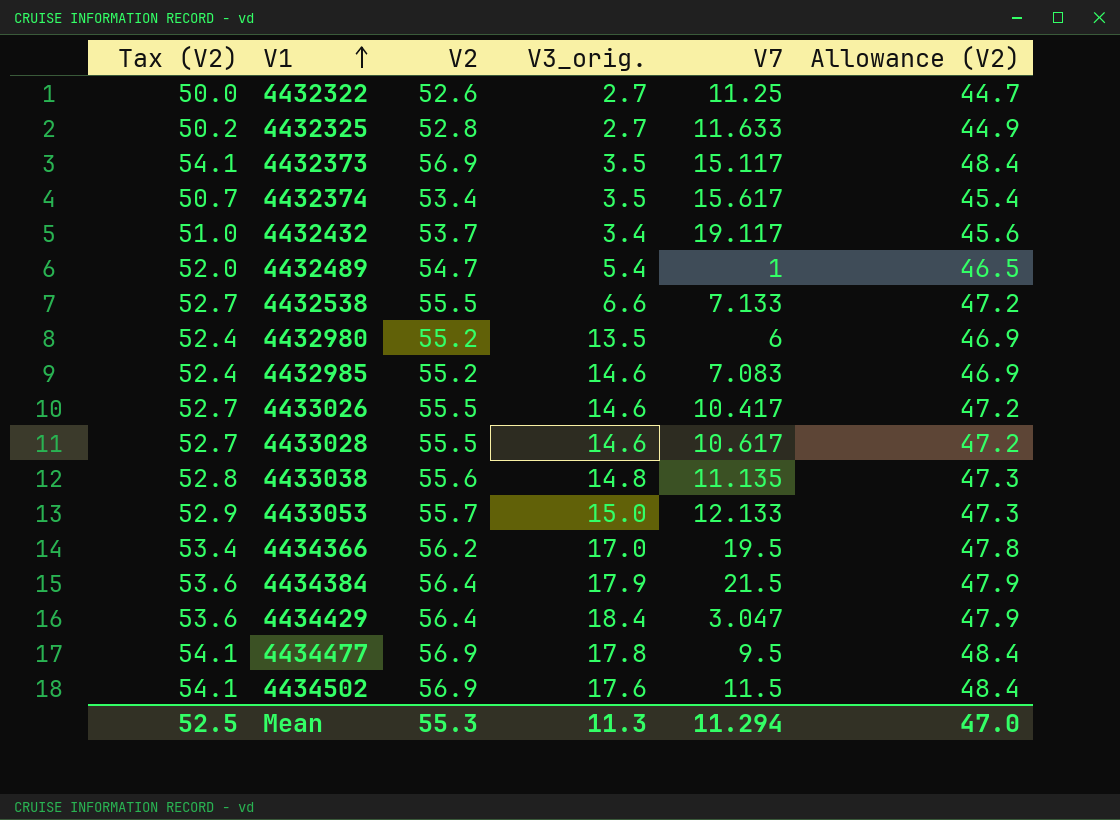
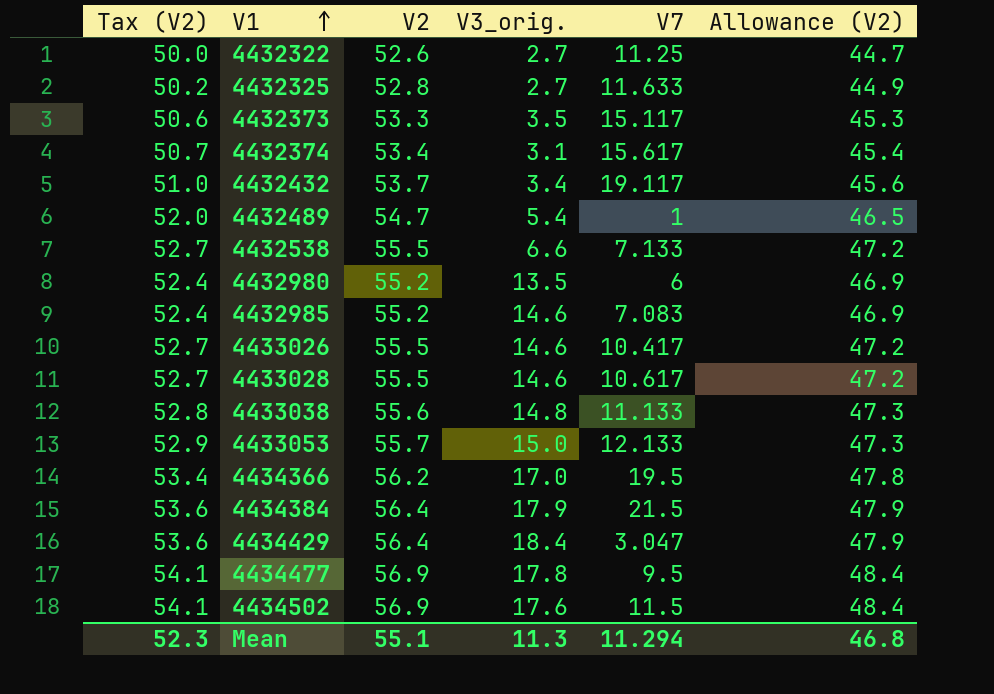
4432373 | Tax (V2): 54.1 -> 50.6
4432373 | V2: 56.9 -> 53.3
4432373 | Allowance (V2): 48.4 -> 45.3
4432374 | V3_orig.: 3.5 -> 3.1
4433038 | V7: 11.135 -> 11.133
Mean | Tax (V2): 52.5 -> 52.3
Mean | V2: 55.3 -> 55.1
Mean | Allowance (V2): 47.0 -> 46.8

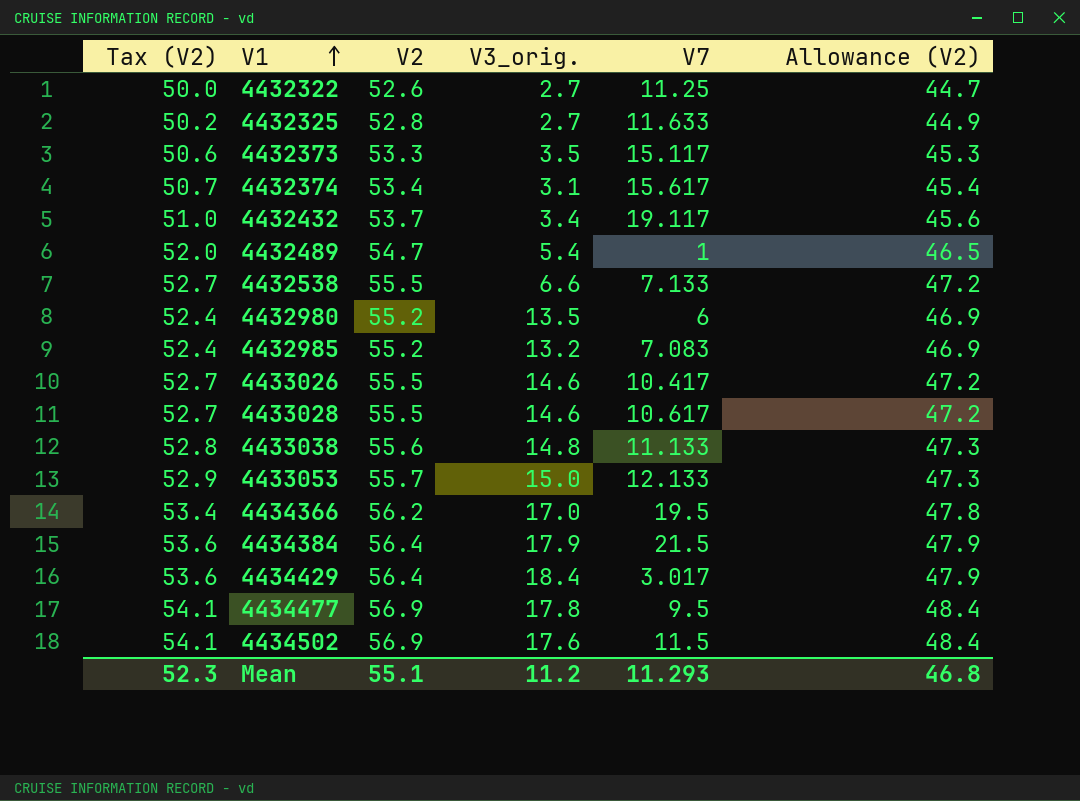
4432985 | V3_orig.: 14.6 -> 13.2
4434429 | V7: 3.047 -> 3.017
Mean | V3_orig.: 11.3 -> 11.2
Mean | V7: 11.294 -> 11.293

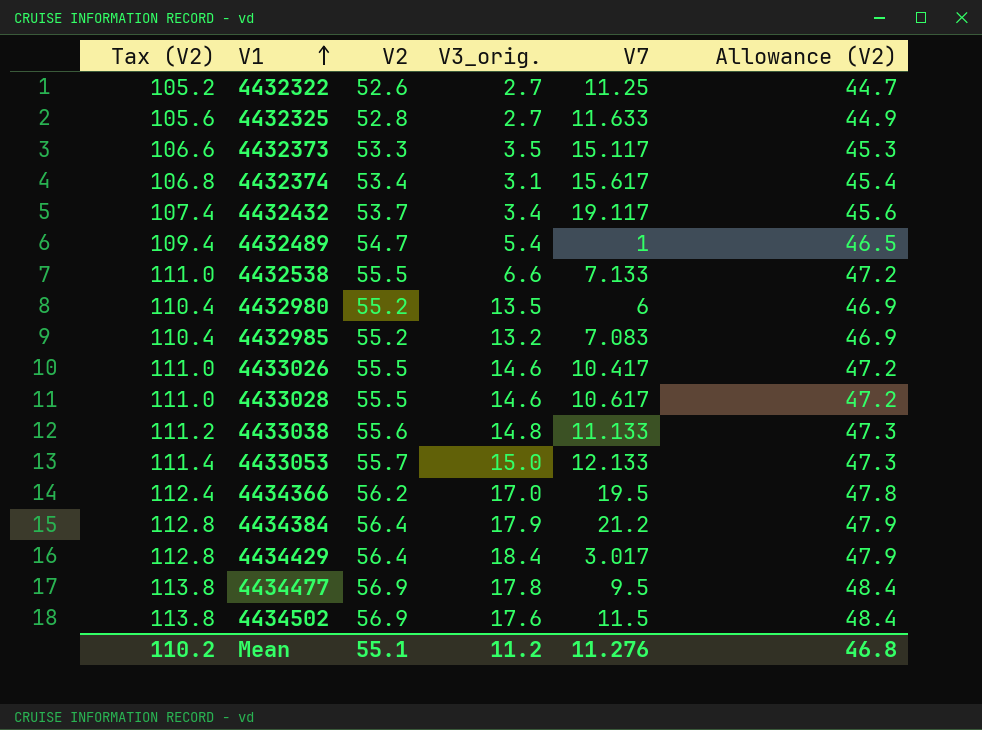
column Tax (V2) | formula: [V2] * 0.95 -> [V2] * 2
4434384 | V7: 21.5 -> 21.2
Mean | Tax (V2): 52.3 -> 110.2
Mean | V7: 11.293 -> 11.276

